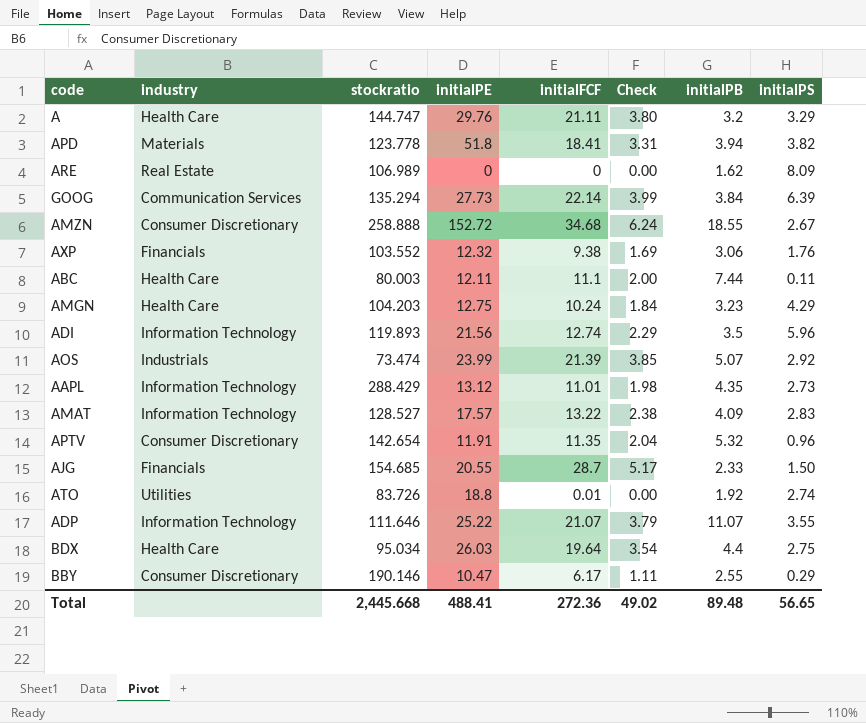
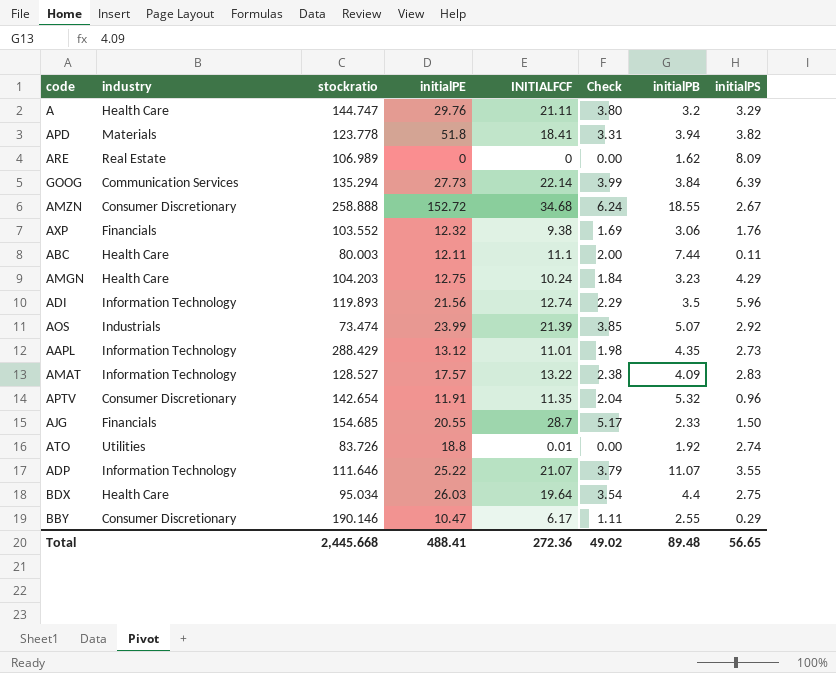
column name: initialFCF -> INITIALFCF

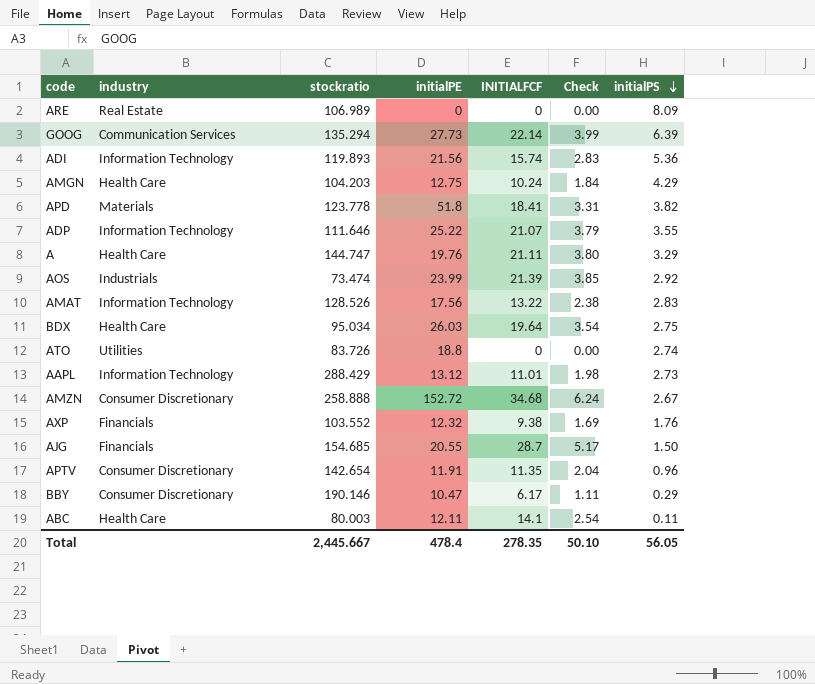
row order: none -> initialPS descending
column initialPB | position: 7 -> none
ADI | INITIALFCF: 12.74 -> 15.74
ADI | Check: 2.29 -> 2.83
ADI | initialPS: 5.96 -> 5.36
A | initialPE: 29.76 -> 19.76
AMAT | stockratio: 128.527 -> 128.526
AMAT | initialPE: 17.57 -> 17.56
ATO | INITIALFCF: 0.01 -> 0
ABC | INITIALFCF: 11.1 -> 14.1
ABC | Check: 2.00 -> 2.54
Total | stockratio: 2,445.668 -> 2,445.667
Total | initialPE: 488.41 -> 478.4
Total | INITIALFCF: 272.36 -> 278.35
Total | Check: 49.02 -> 50.10
Total | initialPS: 56.65 -> 56.05

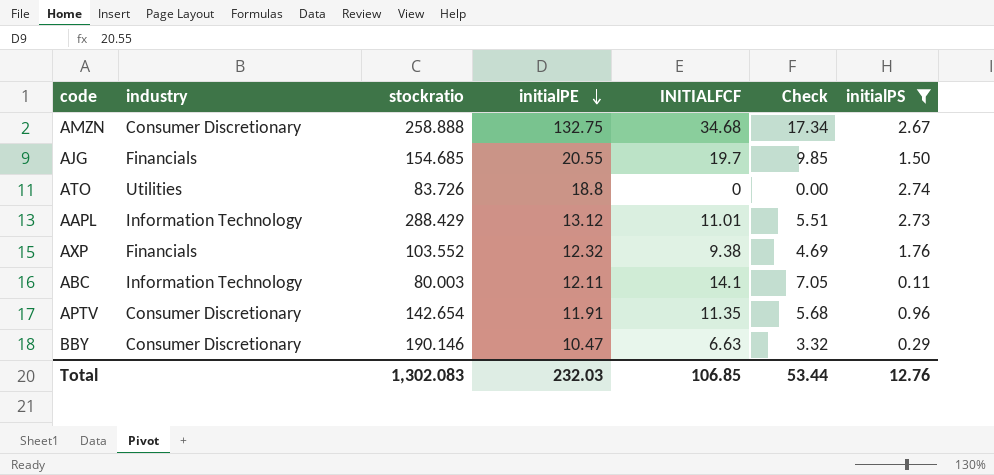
filter: none -> initialPS <= 2.74
row order: initialPS descending -> initialPE descending
column Check | formula: [INITIALFCF] * 0.18 -> [INITIALFCF] * 0.5
AMZN | initialPE: 152.72 -> 132.75
AJG | INITIALFCF: 28.7 -> 19.7
ABC | industry: Health Care -> Information Technology
BBY | INITIALFCF: 6.17 -> 6.63
Total | stockratio: 2,445.667 -> 1,302.083
Total | initialPE: 478.4 -> 232.03
Total | INITIALFCF: 278.35 -> 106.85
Total | Check: 50.10 -> 53.44
Total | initialPS: 56.05 -> 12.76

